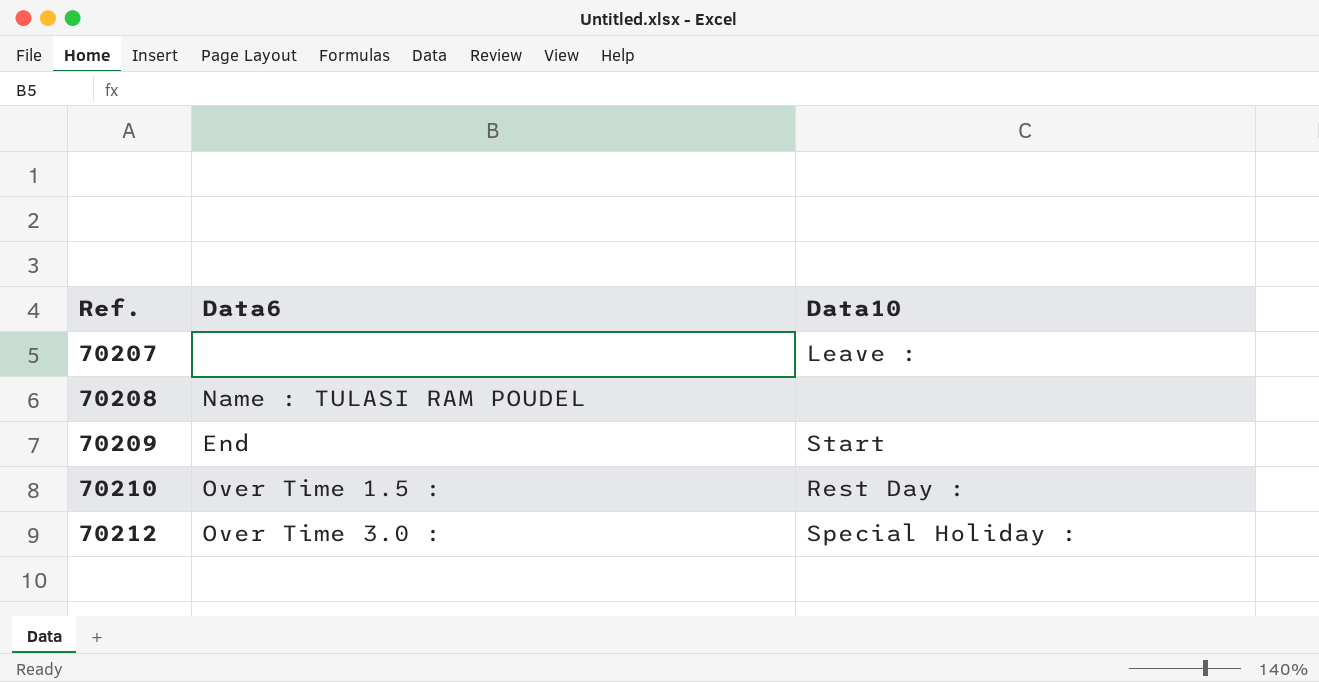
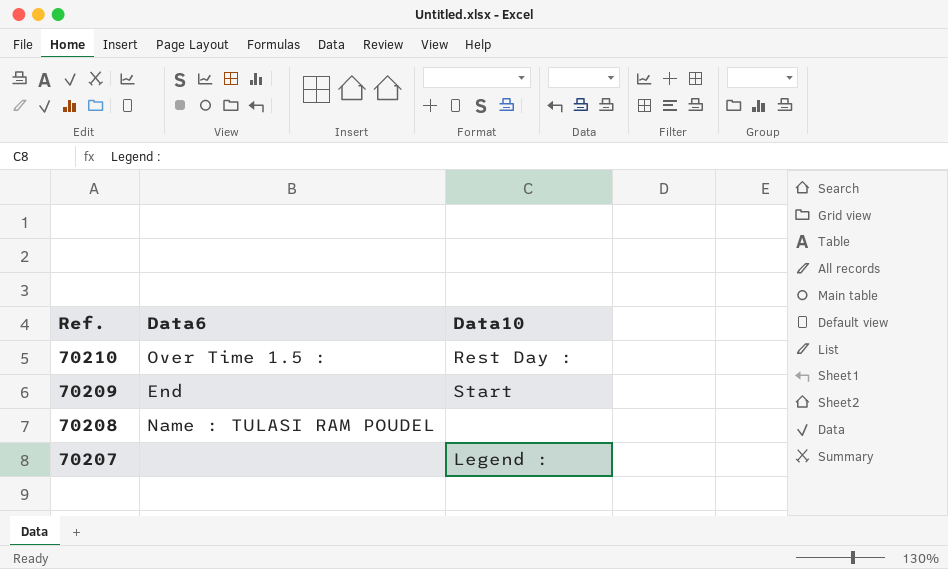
row order: Ref. ascending -> Ref. descending
row 70212: Over Time 3.0 : | Special Holiday : -> none
70207 | Data10: Leave : -> Legend :

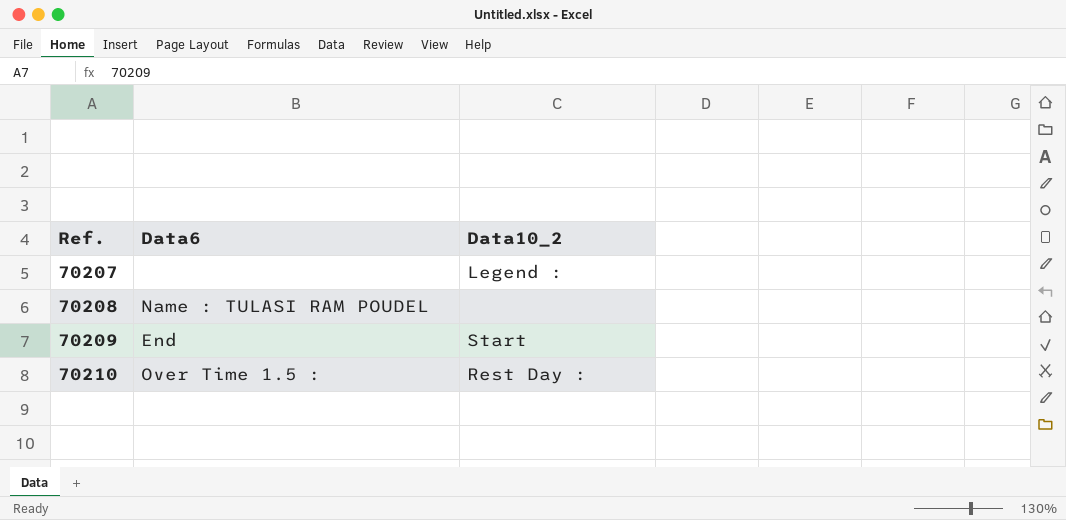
row order: Ref. descending -> Ref. ascending
column name: Data10 -> Data10_2

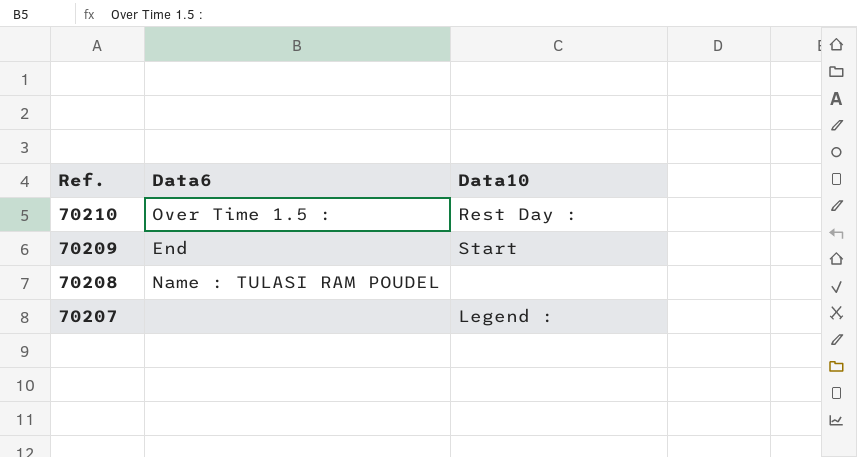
row order: Ref. ascending -> Ref. descending
column name: Data10_2 -> Data10

